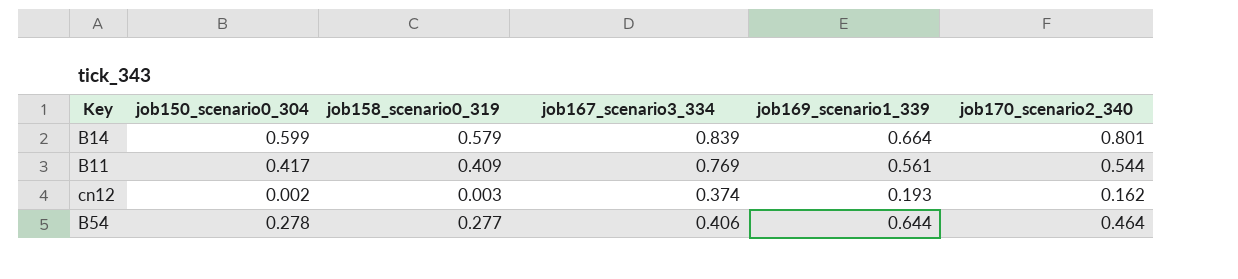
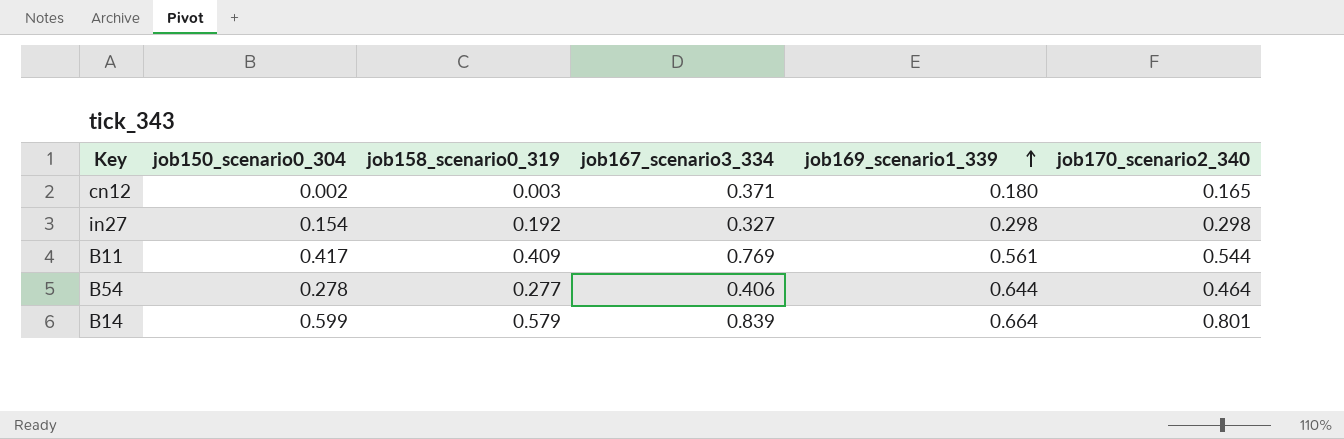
row order: none -> job169_scenario1_339 ascending
cn12 | job167_scenario3_334: 0.374 -> 0.371
cn12 | job169_scenario1_339: 0.193 -> 0.180
cn12 | job170_scenario2_340: 0.162 -> 0.165
row in27: none -> 0.154 | 0.192 | 0.327 | 0.298 | 0.298

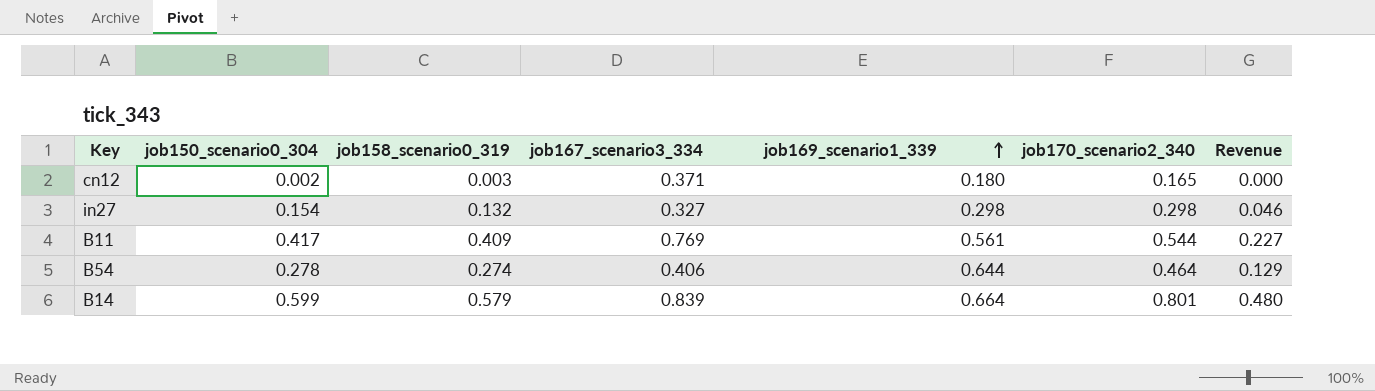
column Revenue | formula: none -> [job150_scenario0_304] * [job170_scenario2_340]
in27 | job158_scenario0_319: 0.192 -> 0.132
B54 | job158_scenario0_319: 0.277 -> 0.274

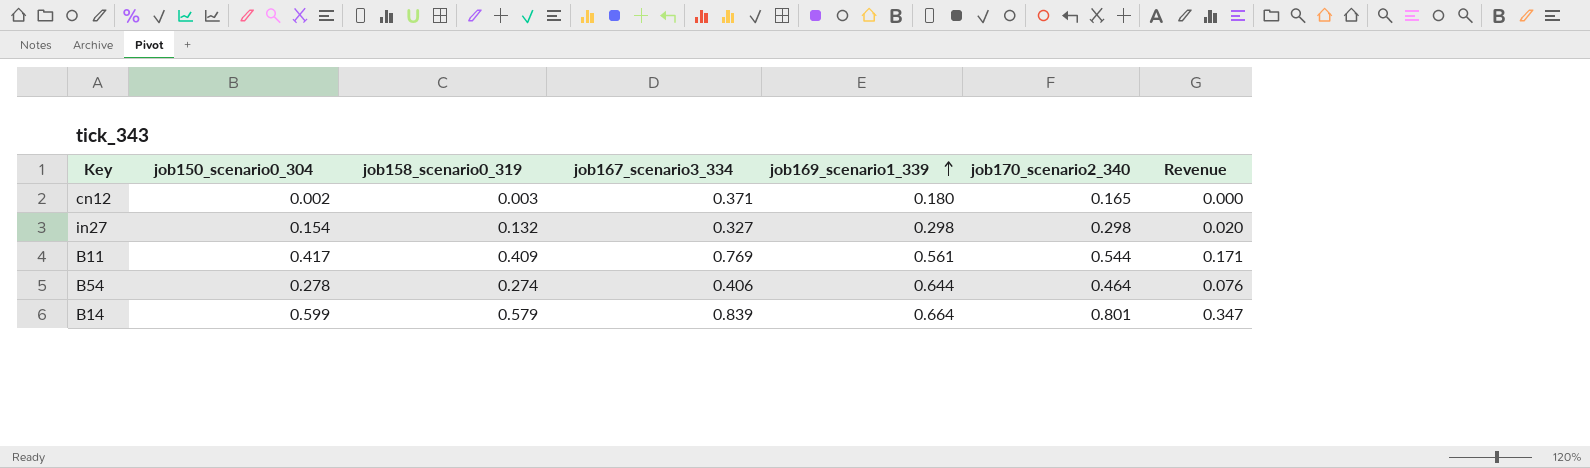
column Revenue | formula: [job150_scenario0_304] * [job170_scenario2_340] -> [job150_scenario0_304] * [job158_scenario0_319]

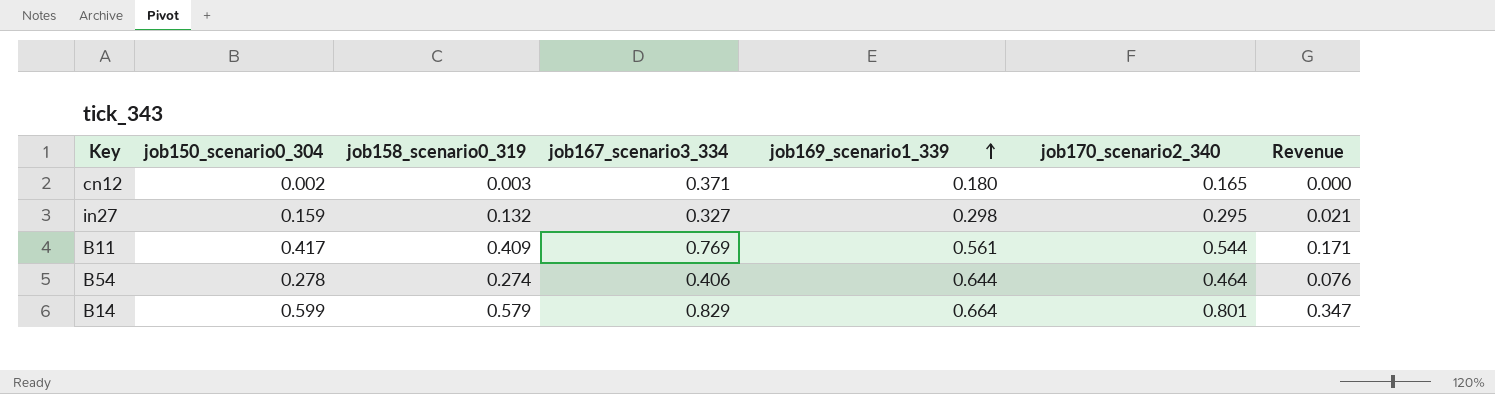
in27 | job150_scenario0_304: 0.154 -> 0.159
in27 | job170_scenario2_340: 0.298 -> 0.295
in27 | Revenue: 0.020 -> 0.021
B14 | job167_scenario3_334: 0.839 -> 0.829

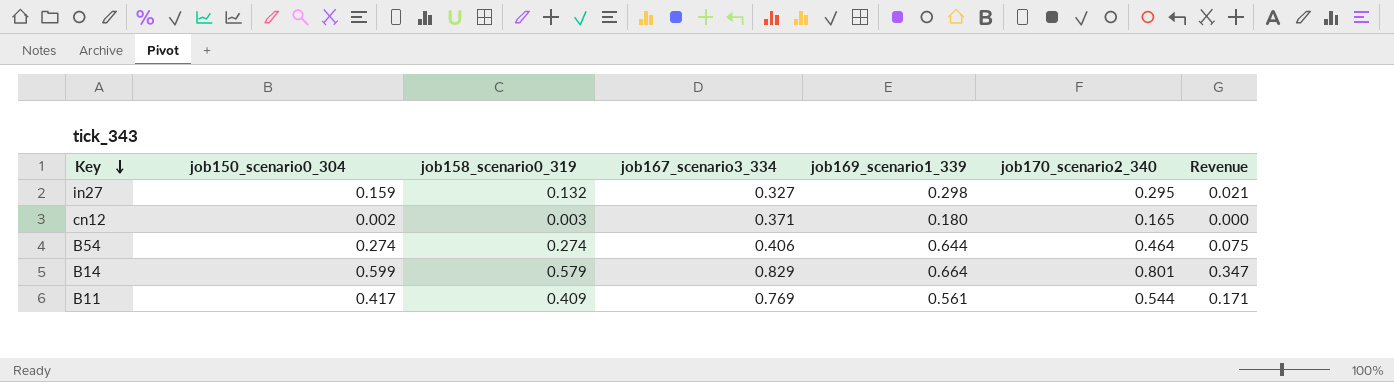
row order: job169_scenario1_339 ascending -> Key descending
B54 | job150_scenario0_304: 0.278 -> 0.274
B54 | Revenue: 0.076 -> 0.075

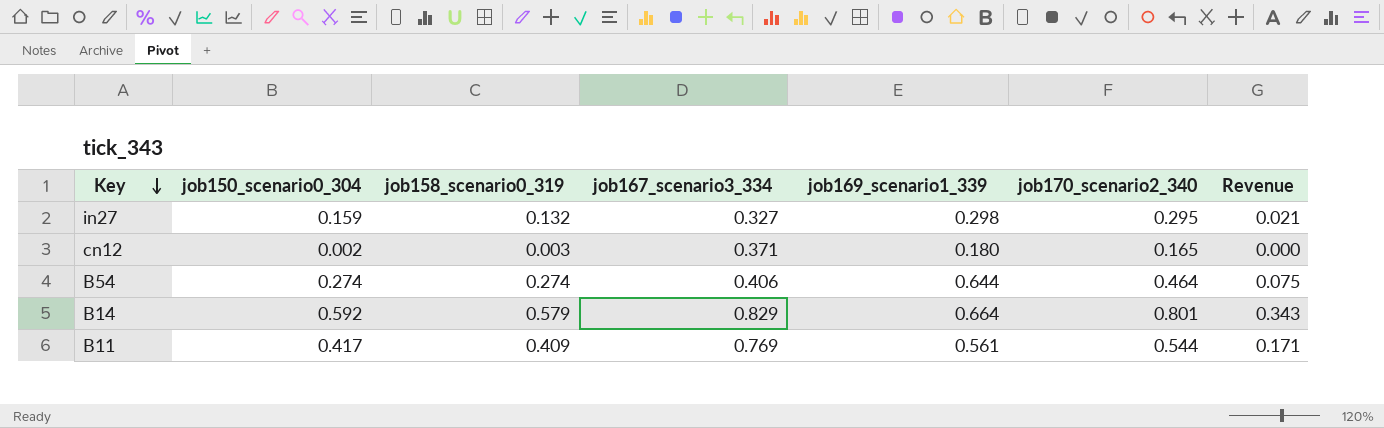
B14 | job150_scenario0_304: 0.599 -> 0.592
B14 | Revenue: 0.347 -> 0.343

